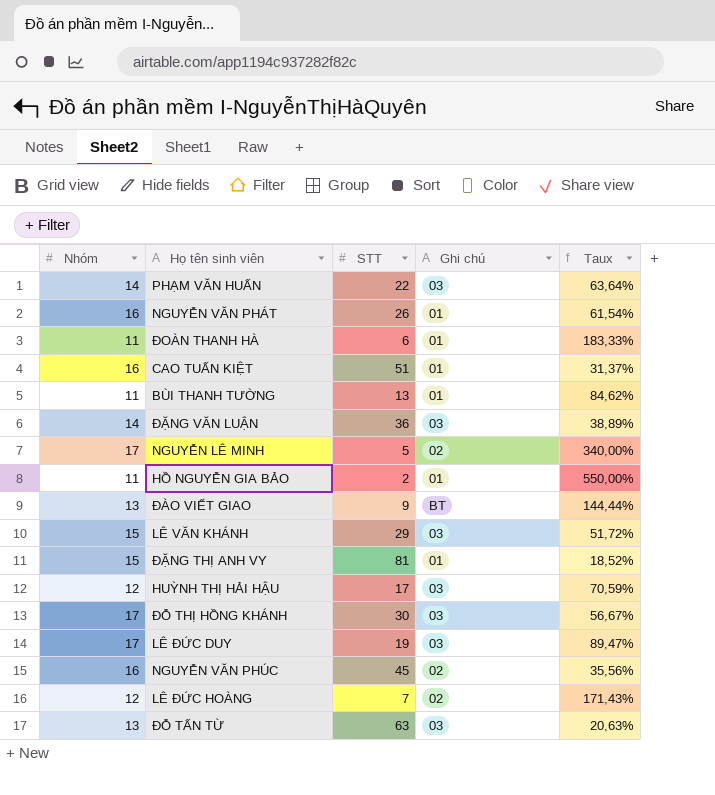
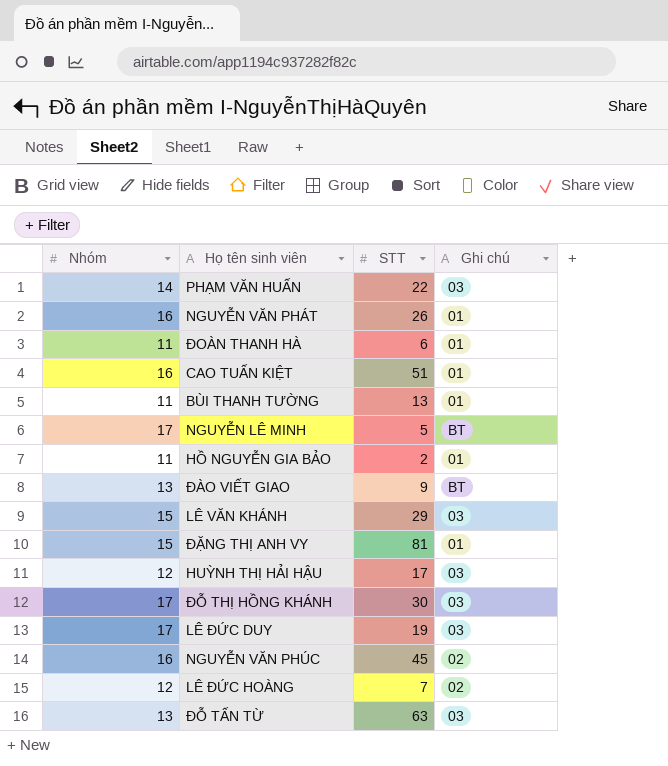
column Taux | formula: [Nhóm] / [STT] -> none
row ĐẶNG VĂN LUẬN: 14 | 36 | 03 | 38,89% -> none
NGUYỄN LÊ MINH | Ghi chú: 02 -> BT

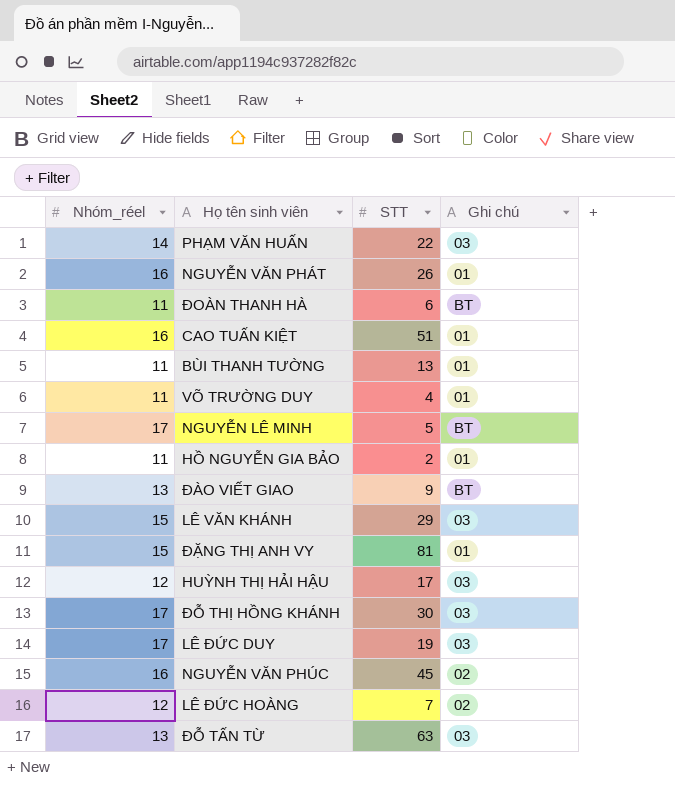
column name: Nhóm -> Nhóm_réel
ĐOÀN THANH HÀ | Ghi chú: 01 -> BT
row VÕ TRƯỜNG DUY: none -> 11 | 4 | 01

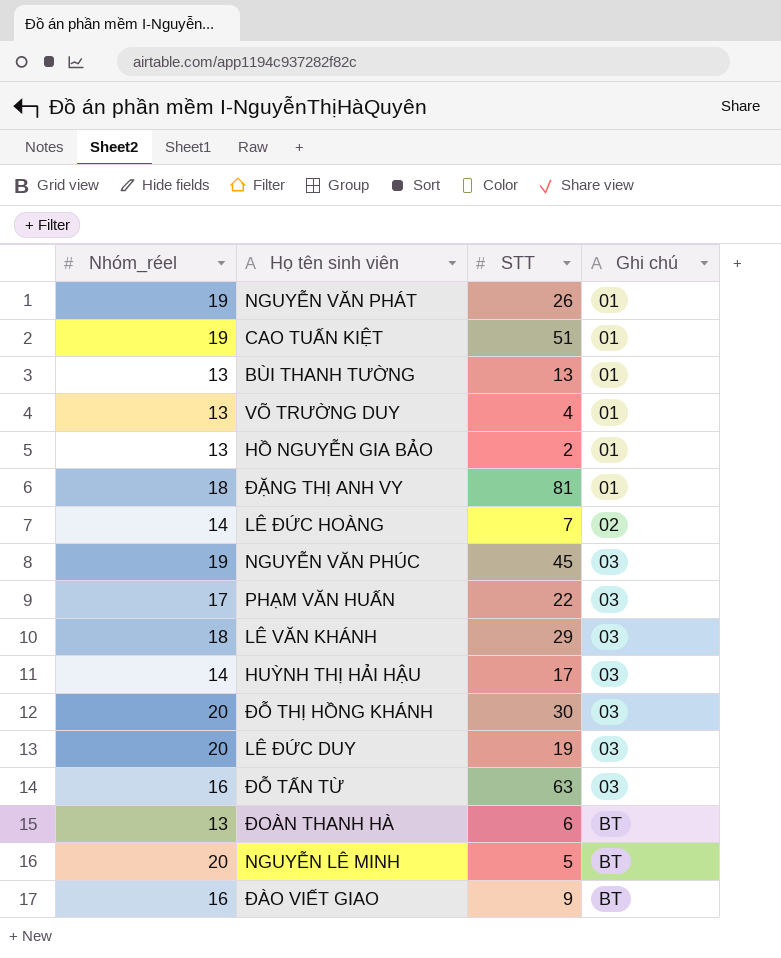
row order: none -> Ghi chú ascending
NGUYỄN VĂN PHÁT | Nhóm_réel: 16 -> 19
CAO TUẤN KIỆT | Nhóm_réel: 16 -> 19
BÙI THANH TƯỜNG | Nhóm_réel: 11 -> 13
VÕ TRƯỜNG DUY | Nhóm_réel: 11 -> 13
HỒ NGUYỄN GIA BẢO | Nhóm_réel: 11 -> 13
ĐẶNG THỊ ANH VY | Nhóm_réel: 15 -> 18
LÊ ĐỨC HOÀNG | Nhóm_réel: 12 -> 14
NGUYỄN VĂN PHÚC | Nhóm_réel: 16 -> 19
NGUYỄN VĂN PHÚC | Ghi chú: 02 -> 03
PHẠM VĂN HUẤN | Nhóm_réel: 14 -> 17
LÊ VĂN KHÁNH | Nhóm_réel: 15 -> 18
HUỲNH THỊ HẢI HẬU | Nhóm_réel: 12 -> 14
ĐỖ THỊ HỒNG KHÁNH | Nhóm_réel: 17 -> 20
LÊ ĐỨC DUY | Nhóm_réel: 17 -> 20
ĐỖ TẤN TỪ | Nhóm_réel: 13 -> 16
ĐOÀN THANH HÀ | Nhóm_réel: 11 -> 13
NGUYỄN LÊ MINH | Nhóm_réel: 17 -> 20
ĐÀO VIẾT GIAO | Nhóm_réel: 13 -> 16

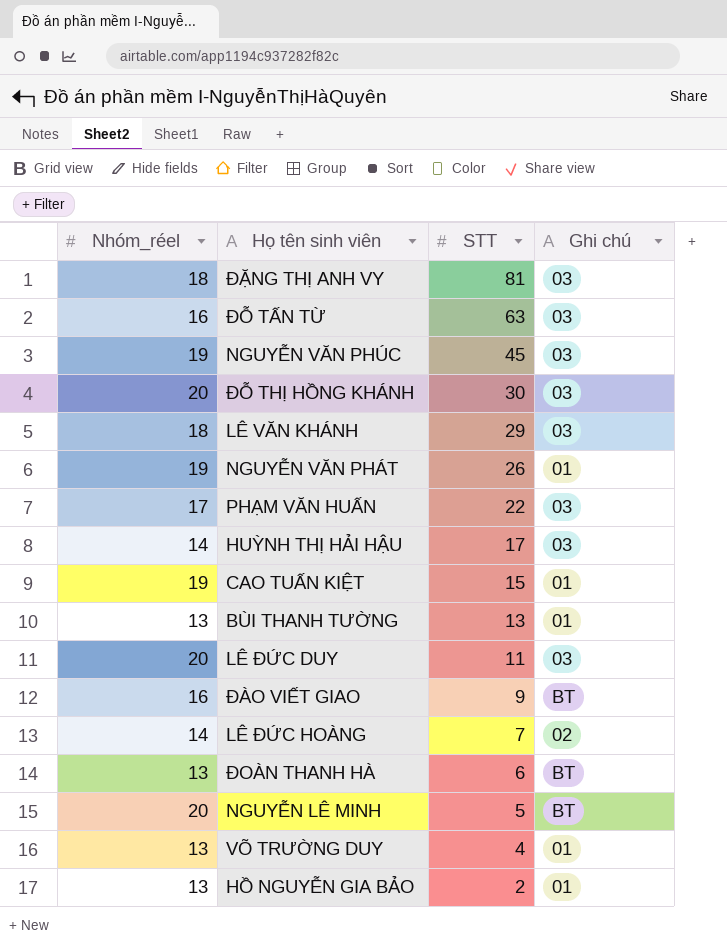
row order: Ghi chú ascending -> STT descending
ĐẶNG THỊ ANH VY | Ghi chú: 01 -> 03
CAO TUẤN KIỆT | STT: 51 -> 15
LÊ ĐỨC DUY | STT: 19 -> 11

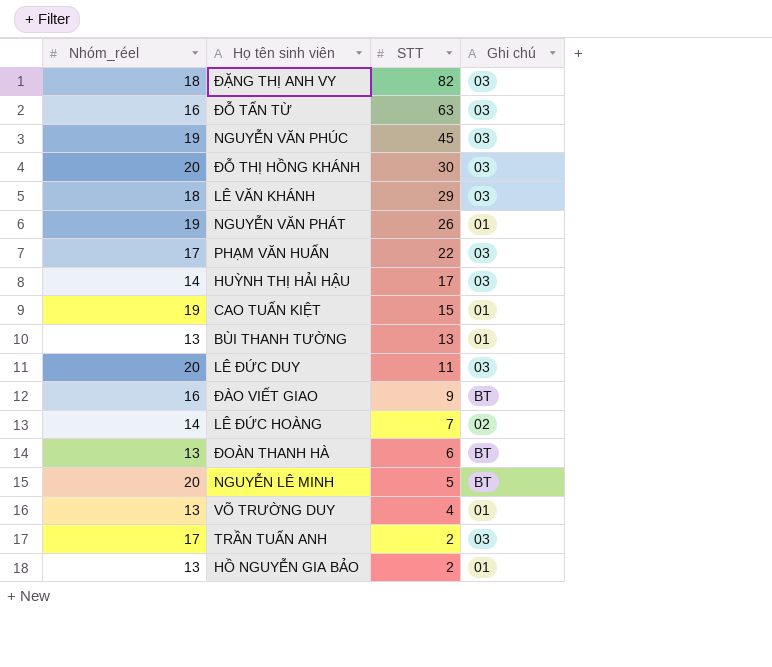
ĐẶNG THỊ ANH VY | STT: 81 -> 82
row TRẦN TUẤN ANH: none -> 17 | 2 | 03

